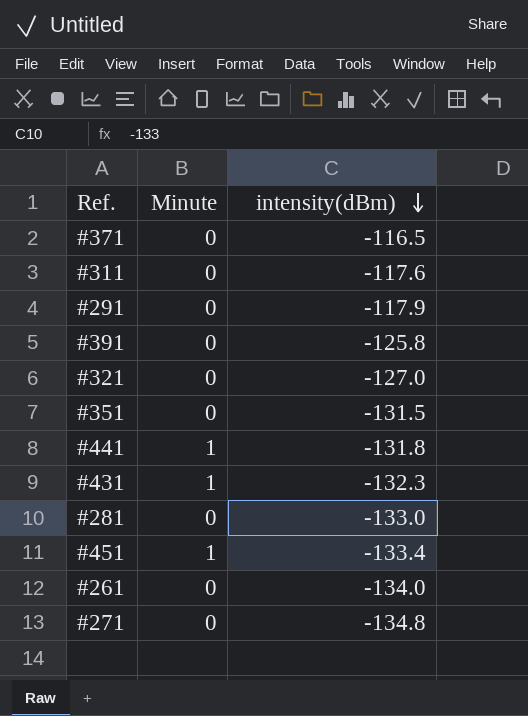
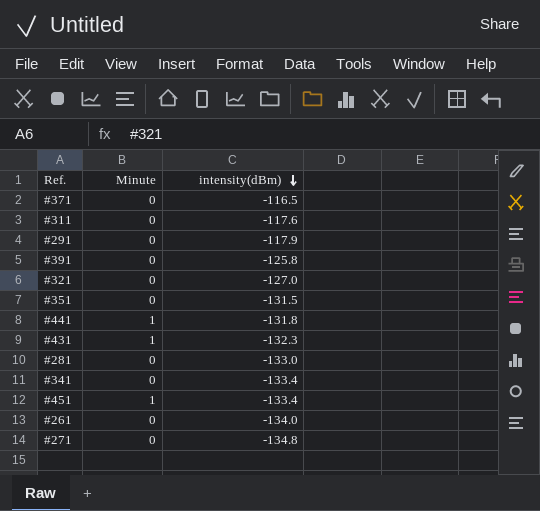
row #341: none -> 0 | -133.4

